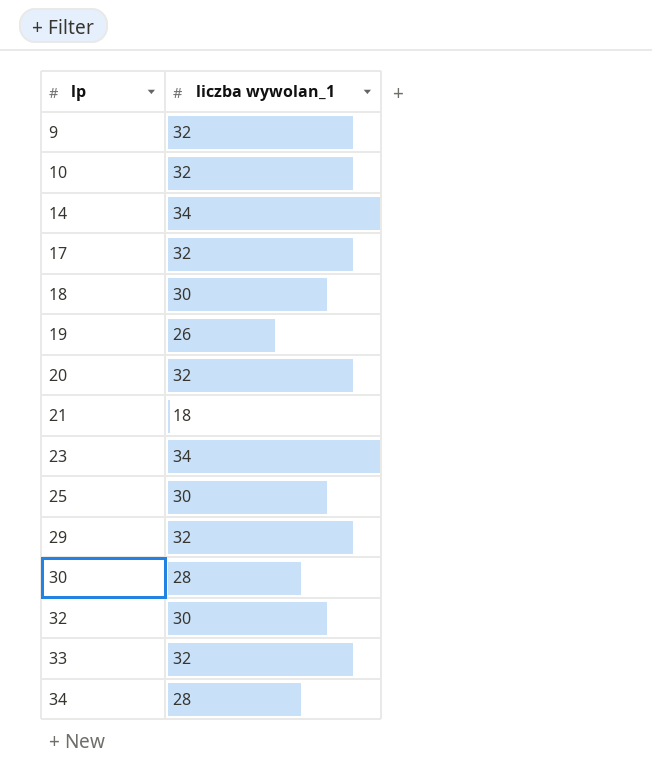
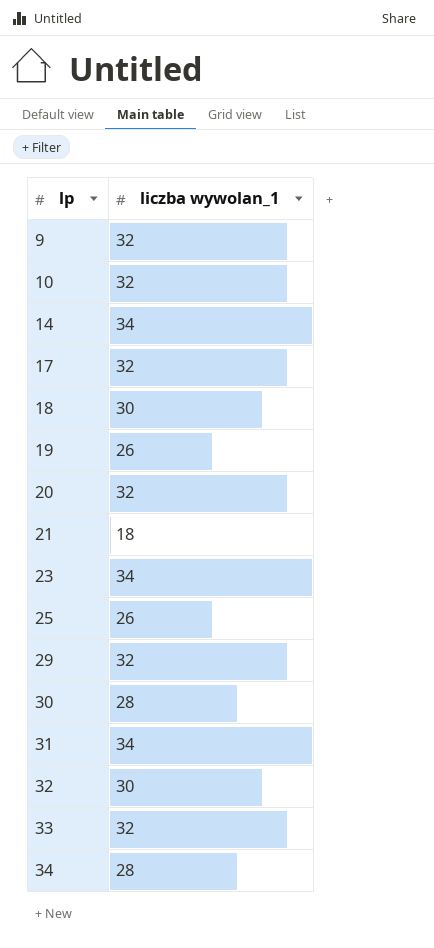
25 | liczba wywolan_1: 30 -> 26
row 31: none -> 34

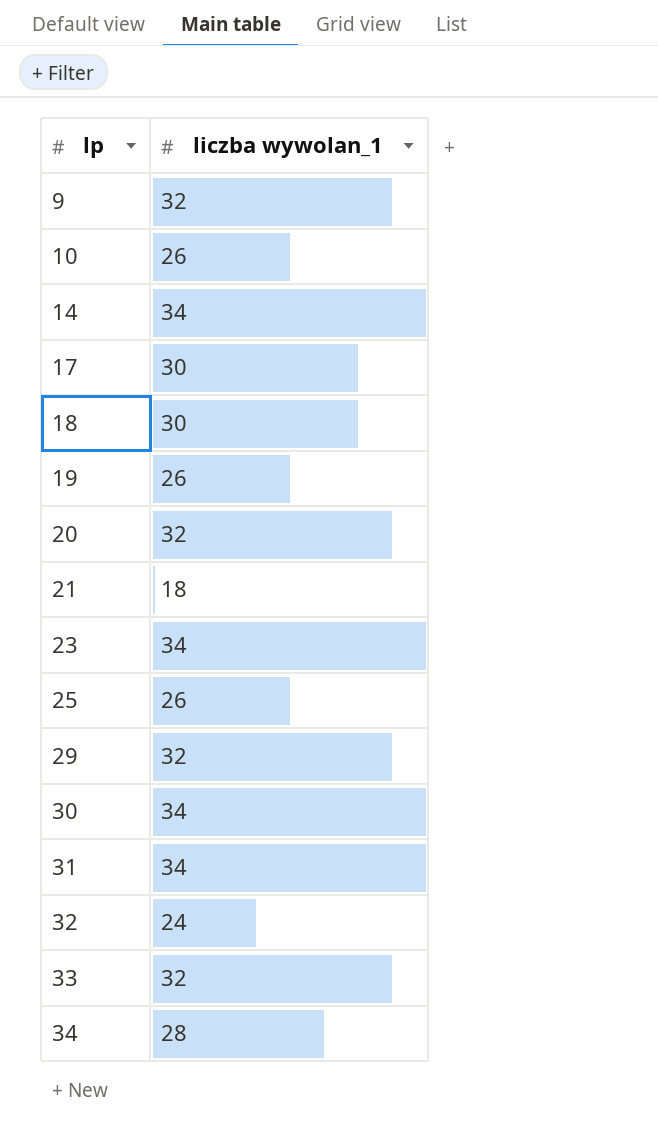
10 | liczba wywolan_1: 32 -> 26
17 | liczba wywolan_1: 32 -> 30
30 | liczba wywolan_1: 28 -> 34
32 | liczba wywolan_1: 30 -> 24

